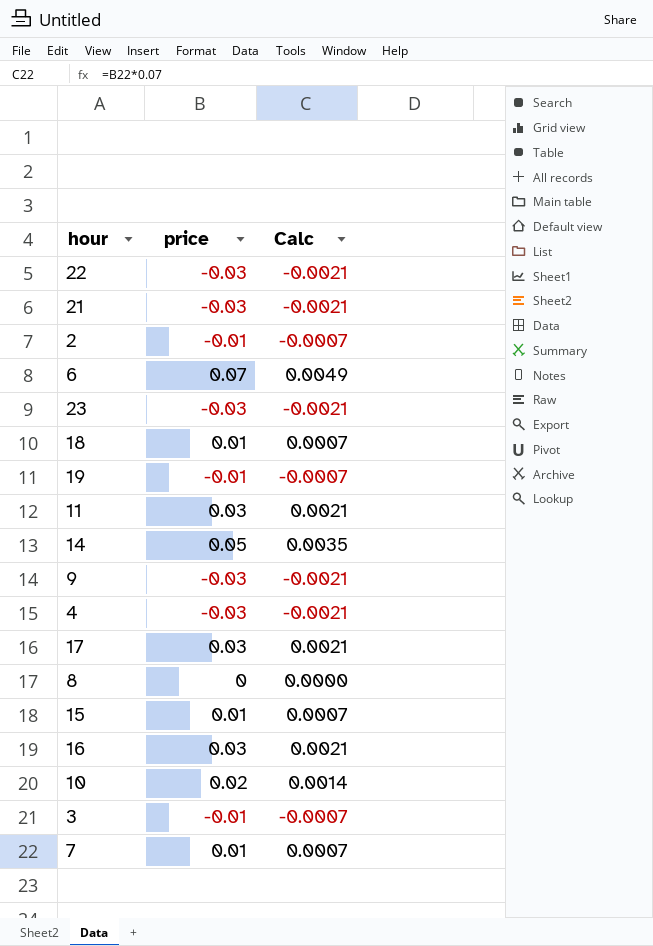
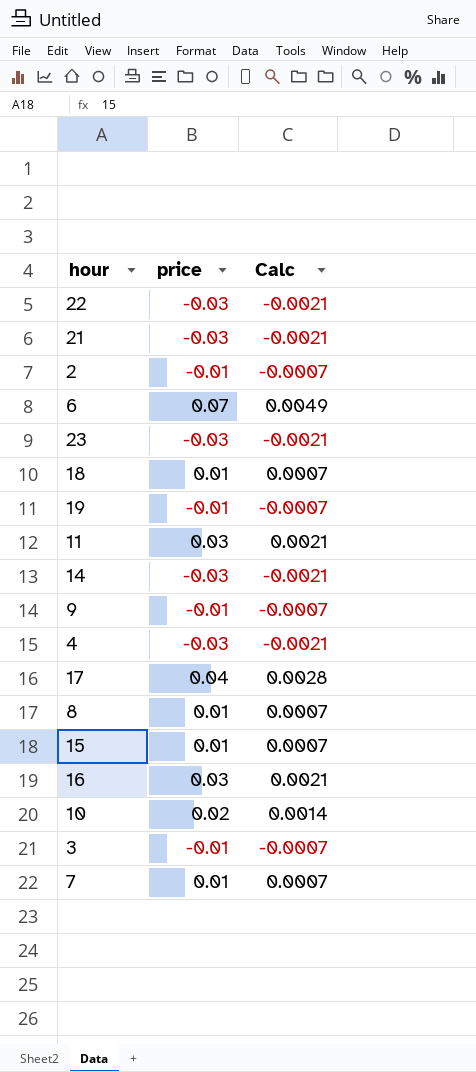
14 | price: 0.05 -> -0.03
14 | Calc: 0.0035 -> -0.0021
9 | price: -0.03 -> -0.01
9 | Calc: -0.0021 -> -0.0007
17 | price: 0.03 -> 0.04
17 | Calc: 0.0021 -> 0.0028
8 | price: 0 -> 0.01
8 | Calc: 0.0000 -> 0.0007

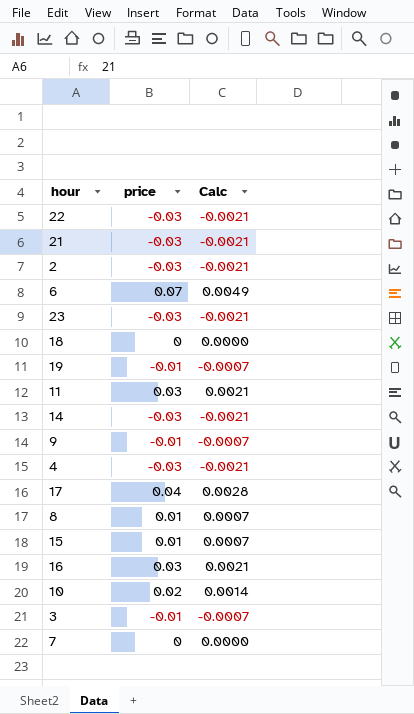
2 | price: -0.01 -> -0.03
2 | Calc: -0.0007 -> -0.0021
18 | price: 0.01 -> 0
18 | Calc: 0.0007 -> 0.0000
7 | price: 0.01 -> 0
7 | Calc: 0.0007 -> 0.0000

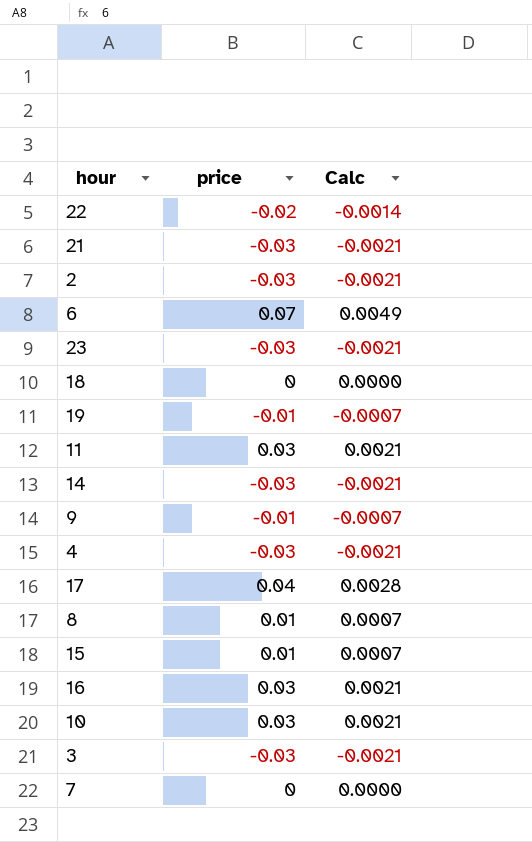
22 | price: -0.03 -> -0.02
22 | Calc: -0.0021 -> -0.0014
10 | price: 0.02 -> 0.03
10 | Calc: 0.0014 -> 0.0021
3 | price: -0.01 -> -0.03
3 | Calc: -0.0007 -> -0.0021

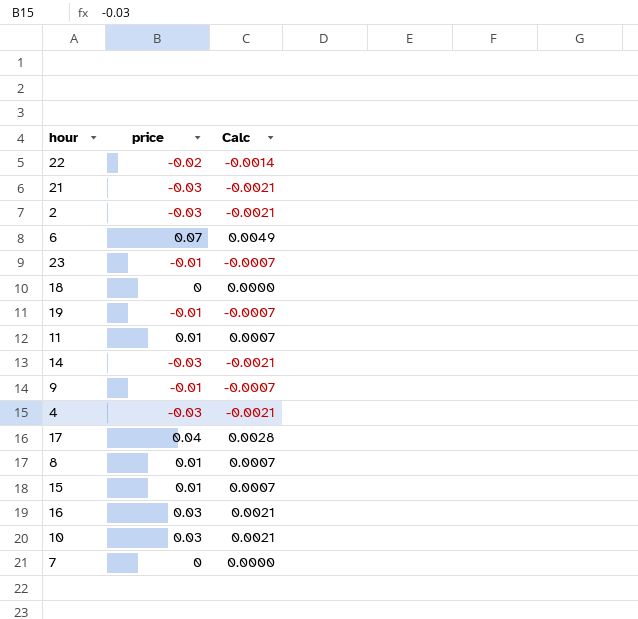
row 3: -0.03 | -0.0021 -> none
23 | price: -0.03 -> -0.01
23 | Calc: -0.0021 -> -0.0007
11 | price: 0.03 -> 0.01
11 | Calc: 0.0021 -> 0.0007

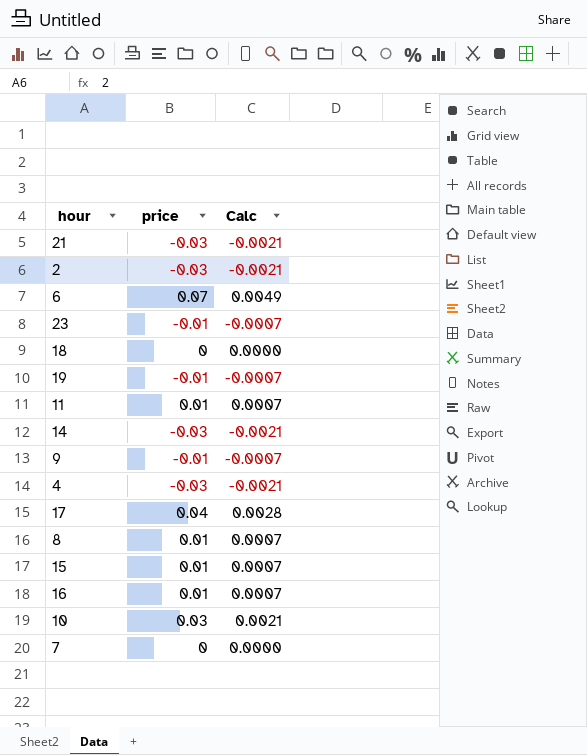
row 22: -0.02 | -0.0014 -> none
16 | price: 0.03 -> 0.01
16 | Calc: 0.0021 -> 0.0007

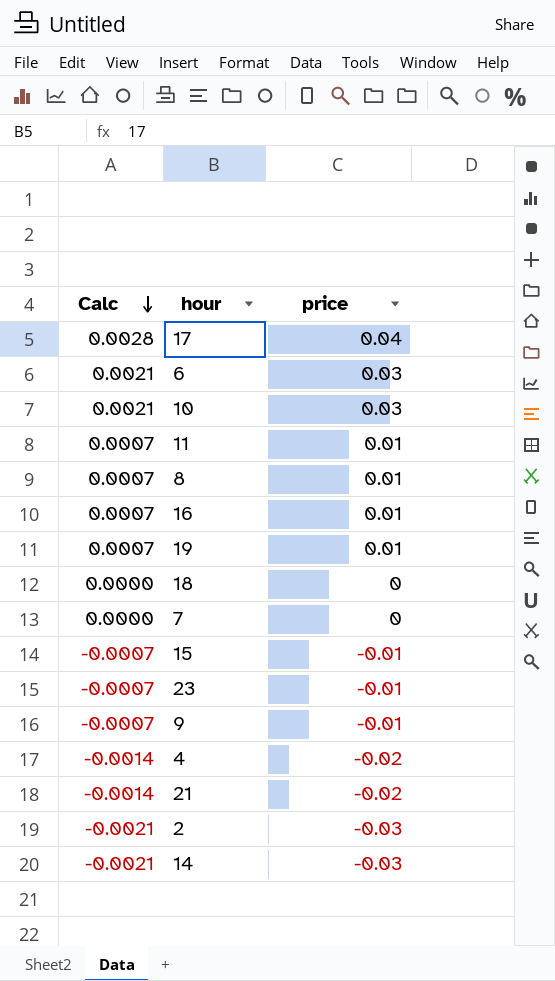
row order: none -> Calc descending
column Calc | position: 3 -> 1
6 | Calc: 0.0049 -> 0.0021
6 | price: 0.07 -> 0.03
19 | Calc: -0.0007 -> 0.0007
19 | price: -0.01 -> 0.01
15 | Calc: 0.0007 -> -0.0007
15 | price: 0.01 -> -0.01
4 | Calc: -0.0021 -> -0.0014
4 | price: -0.03 -> -0.02
21 | Calc: -0.0021 -> -0.0014
21 | price: -0.03 -> -0.02

